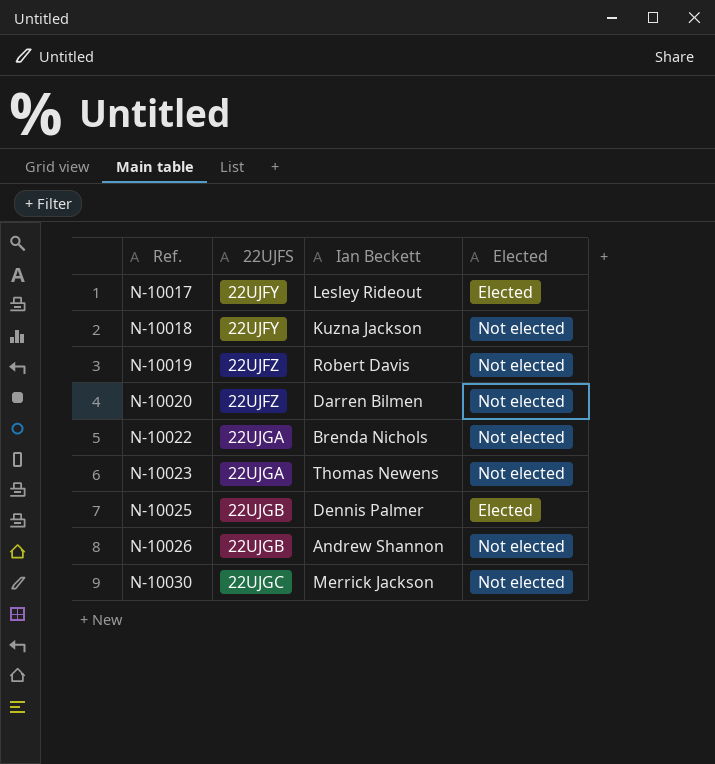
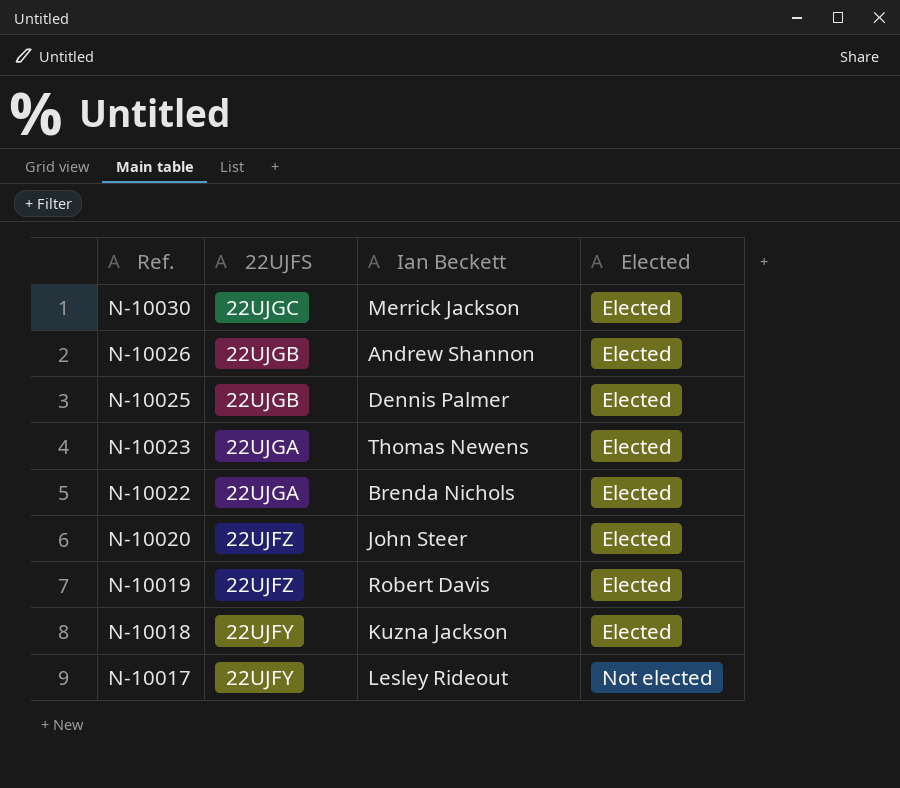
row order: Ref. ascending -> Ref. descending
N-10030 | Elected: Not elected -> Elected
N-10026 | Elected: Not elected -> Elected
N-10023 | Elected: Not elected -> Elected
N-10022 | Elected: Not elected -> Elected
N-10020 | Ian Beckett: Darren Bilmen -> John Steer
N-10020 | Elected: Not elected -> Elected
N-10019 | Elected: Not elected -> Elected
N-10018 | Elected: Not elected -> Elected
N-10017 | Elected: Elected -> Not elected

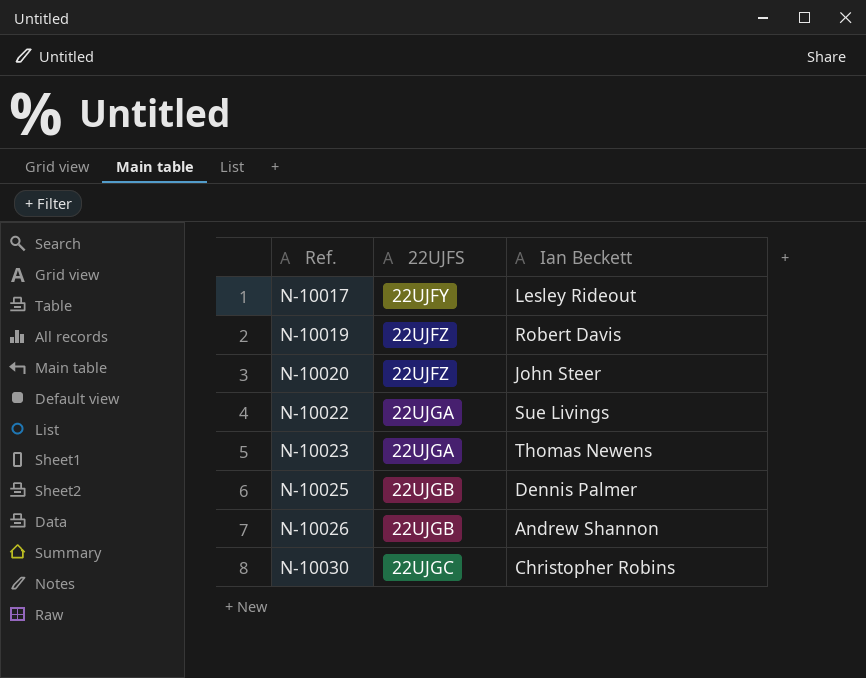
row order: Ref. descending -> Ref. ascending
column Elected | position: 4 -> none
row N-10018: 22UJFY | Kuzna Jackson | Elected -> none
N-10022 | Ian Beckett: Brenda Nichols -> Sue Livings
N-10030 | Ian Beckett: Merrick Jackson -> Christopher Robins

